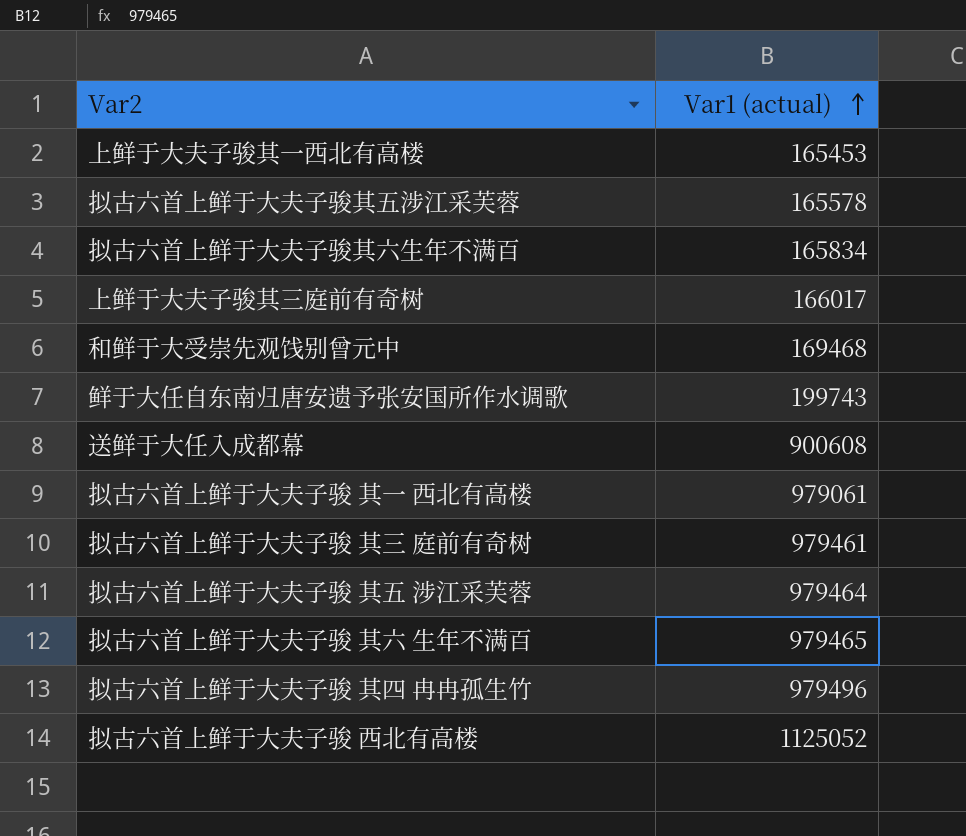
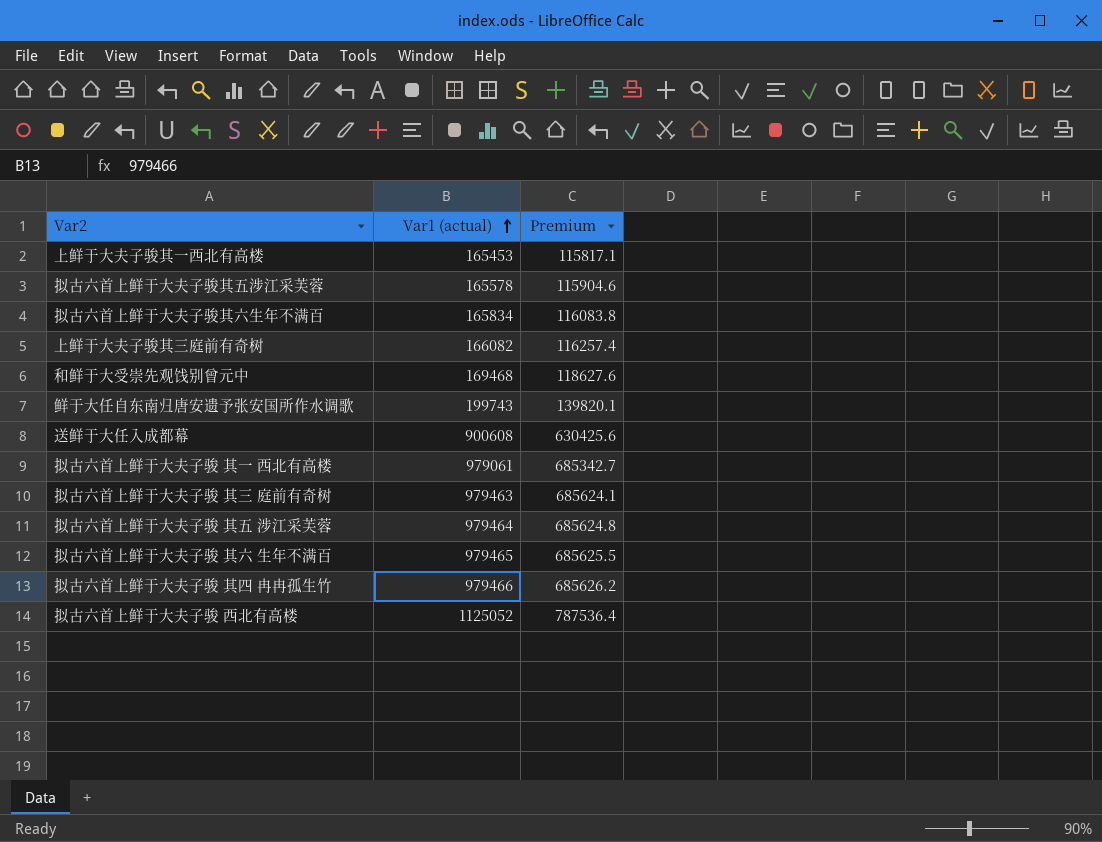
column Premium | formula: none -> [Var1 (actual)] * 0.7
上鲜于大夫子骏其三庭前有奇树 | Var1 (actual): 166017 -> 166082
拟古六首上鲜于大夫子骏 其三 庭前有奇树 | Var1 (actual): 979461 -> 979463
拟古六首上鲜于大夫子骏 其四 冉冉孤生竹 | Var1 (actual): 979496 -> 979466

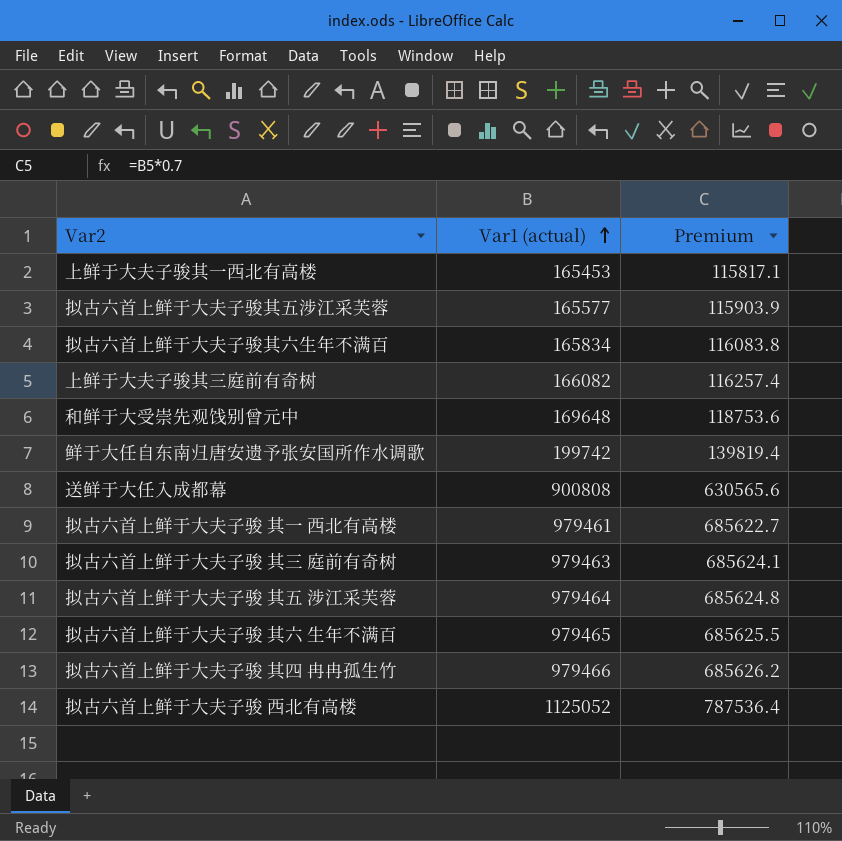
拟古六首上鲜于大夫子骏其五涉江采芙蓉 | Var1 (actual): 165578 -> 165577
拟古六首上鲜于大夫子骏其五涉江采芙蓉 | Premium: 115904.6 -> 115903.9
和鲜于大受崇先观饯别曾元中 | Var1 (actual): 169468 -> 169648
和鲜于大受崇先观饯别曾元中 | Premium: 118627.6 -> 118753.6
鲜于大任自东南归唐安遗予张安国所作水调歌 | Var1 (actual): 199743 -> 199742
鲜于大任自东南归唐安遗予张安国所作水调歌 | Premium: 139820.1 -> 139819.4
送鲜于大任入成都幕 | Var1 (actual): 900608 -> 900808
送鲜于大任入成都幕 | Premium: 630425.6 -> 630565.6
拟古六首上鲜于大夫子骏 其一 西北有高楼 | Var1 (actual): 979061 -> 979461
拟古六首上鲜于大夫子骏 其一 西北有高楼 | Premium: 685342.7 -> 685622.7

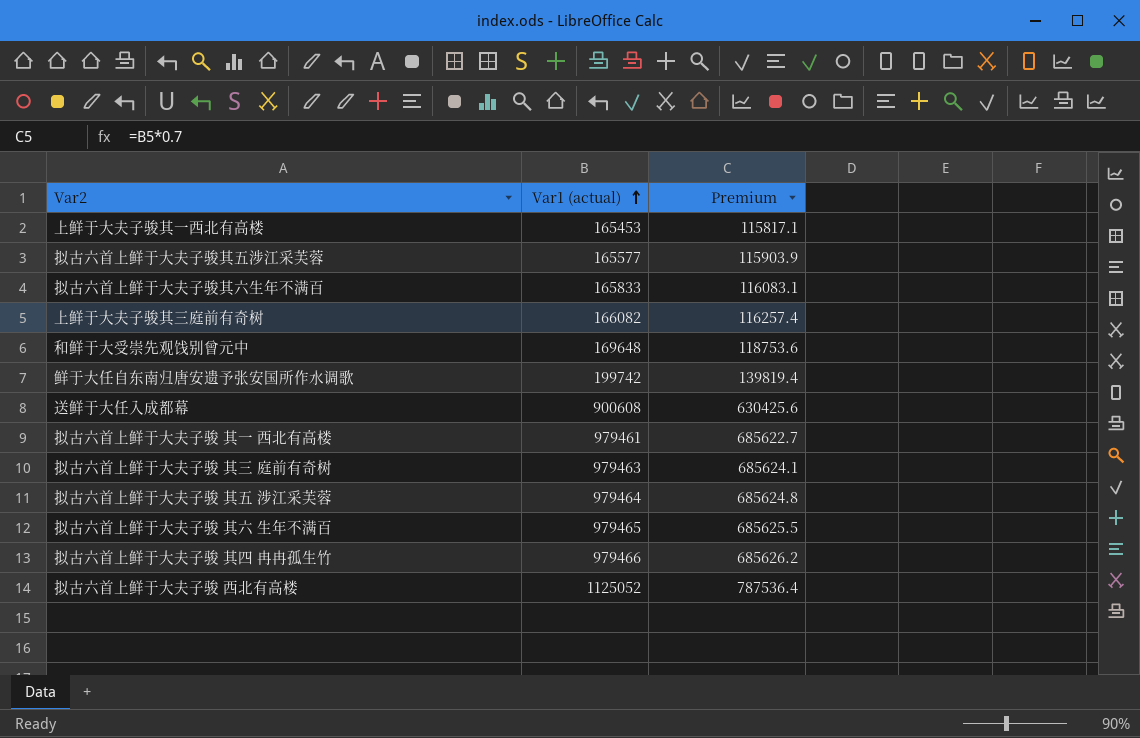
拟古六首上鲜于大夫子骏其六生年不满百 | Var1 (actual): 165834 -> 165833
拟古六首上鲜于大夫子骏其六生年不满百 | Premium: 116083.8 -> 116083.1
送鲜于大任入成都幕 | Var1 (actual): 900808 -> 900608
送鲜于大任入成都幕 | Premium: 630565.6 -> 630425.6

